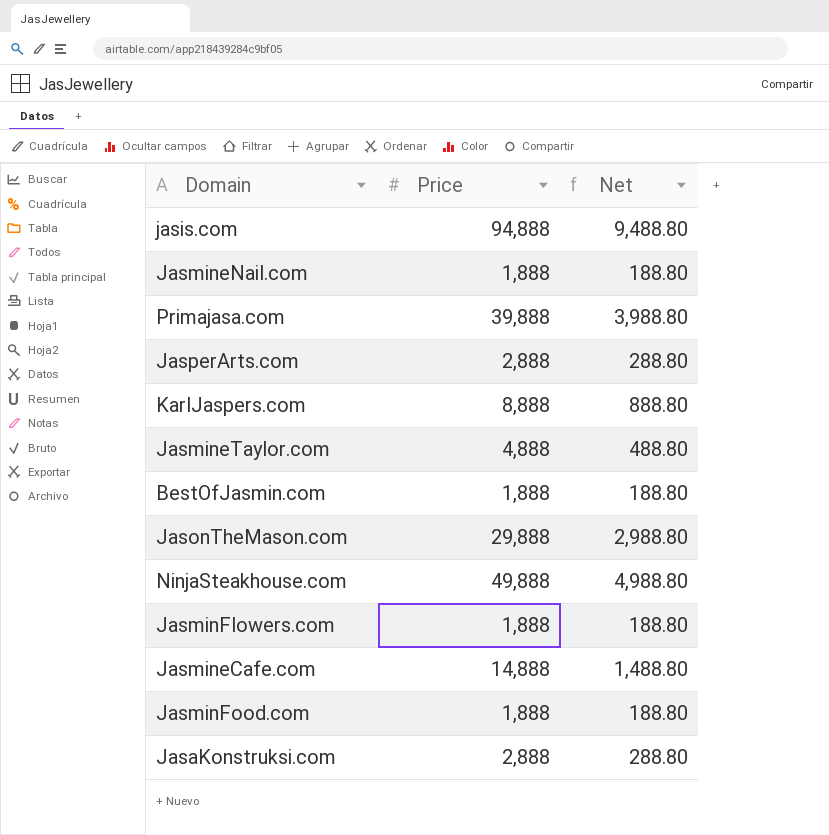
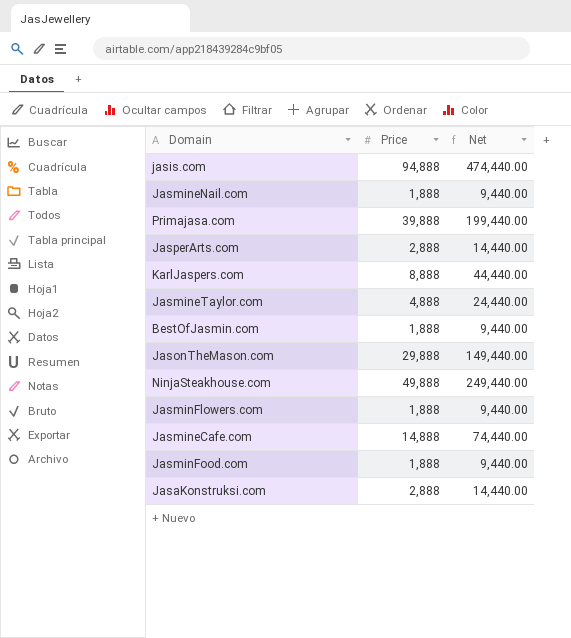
column Net | formula: [Price] * 0.1 -> [Price] * 5

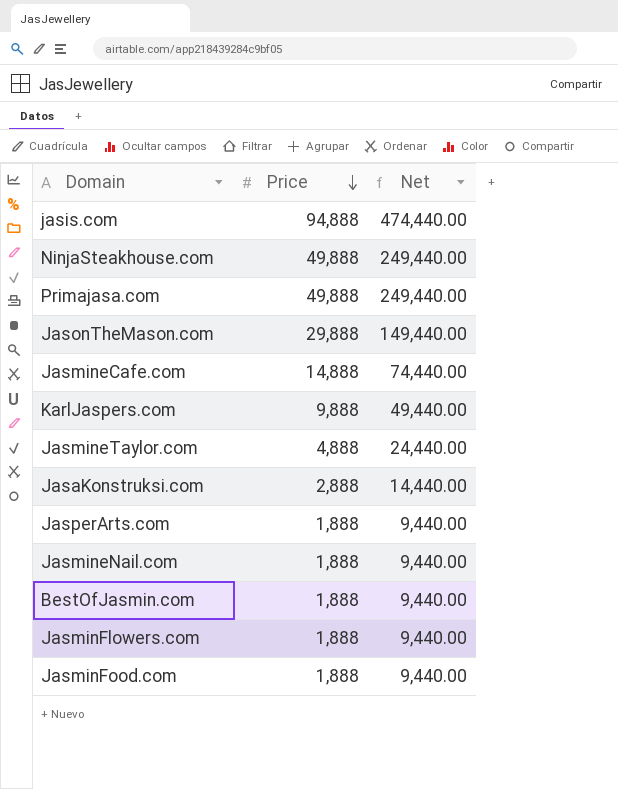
row order: none -> Price descending
Primajasa.com | Price: 39,888 -> 49,888
Primajasa.com | Net: 199,440.00 -> 249,440.00
KarlJaspers.com | Price: 8,888 -> 9,888
KarlJaspers.com | Net: 44,440.00 -> 49,440.00
JasperArts.com | Price: 2,888 -> 1,888
JasperArts.com | Net: 14,440.00 -> 9,440.00

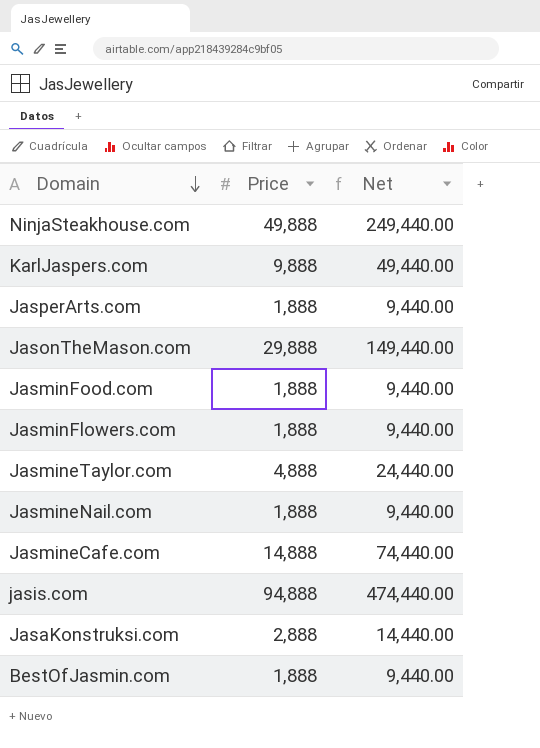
row order: Price descending -> Domain descending
row Primajasa.com: 49,888 | 249,440.00 -> none

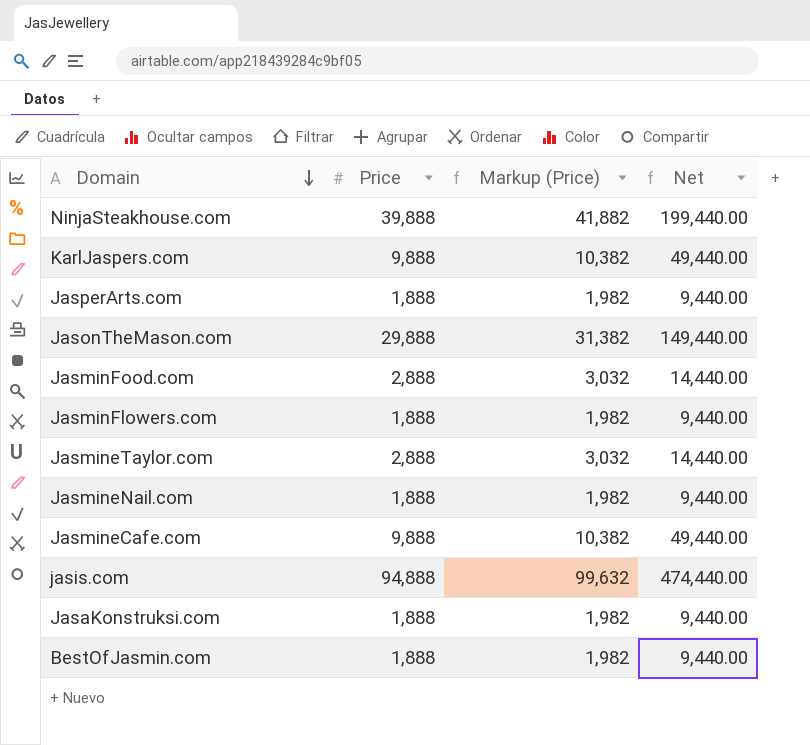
column Markup (Price) | formula: none -> [Price] * 1.05
NinjaSteakhouse.com | Price: 49,888 -> 39,888
NinjaSteakhouse.com | Net: 249,440.00 -> 199,440.00
JasminFood.com | Price: 1,888 -> 2,888
JasminFood.com | Net: 9,440.00 -> 14,440.00
JasmineTaylor.com | Price: 4,888 -> 2,888
JasmineTaylor.com | Net: 24,440.00 -> 14,440.00
JasmineCafe.com | Price: 14,888 -> 9,888
JasmineCafe.com | Net: 74,440.00 -> 49,440.00
JasaKonstruksi.com | Price: 2,888 -> 1,888
JasaKonstruksi.com | Net: 14,440.00 -> 9,440.00

